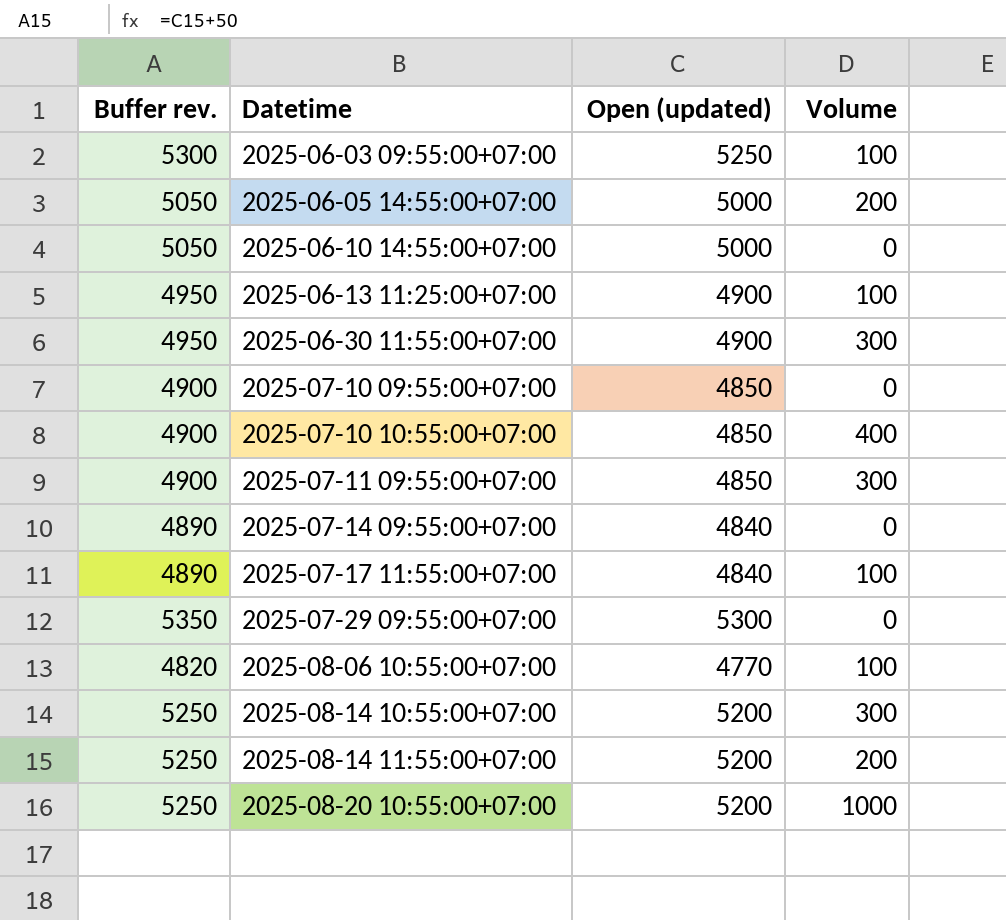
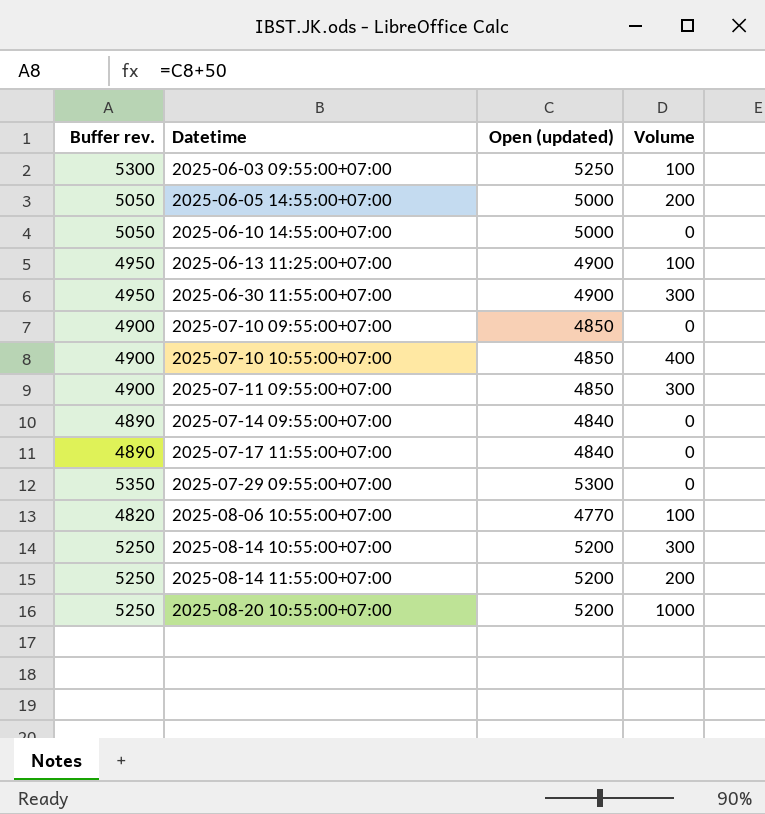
2025-07-17 11:55:00+07:00 | Volume: 100 -> 0

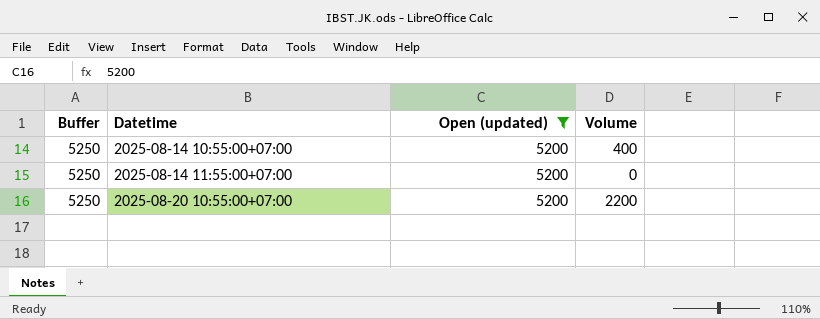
filter: none -> Open (updated) = 5200
column name: Buffer rev. -> Buffer
2025-08-14 10:55:00+07:00 | Volume: 300 -> 400
2025-08-14 11:55:00+07:00 | Volume: 200 -> 0
2025-08-20 10:55:00+07:00 | Volume: 1000 -> 2200

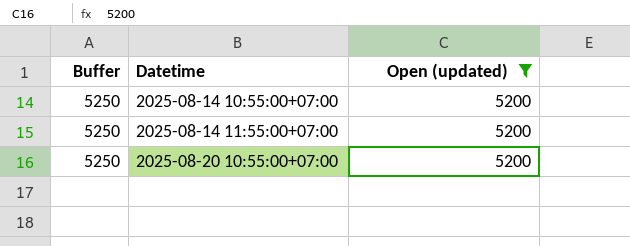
column Volume | position: 4 -> none

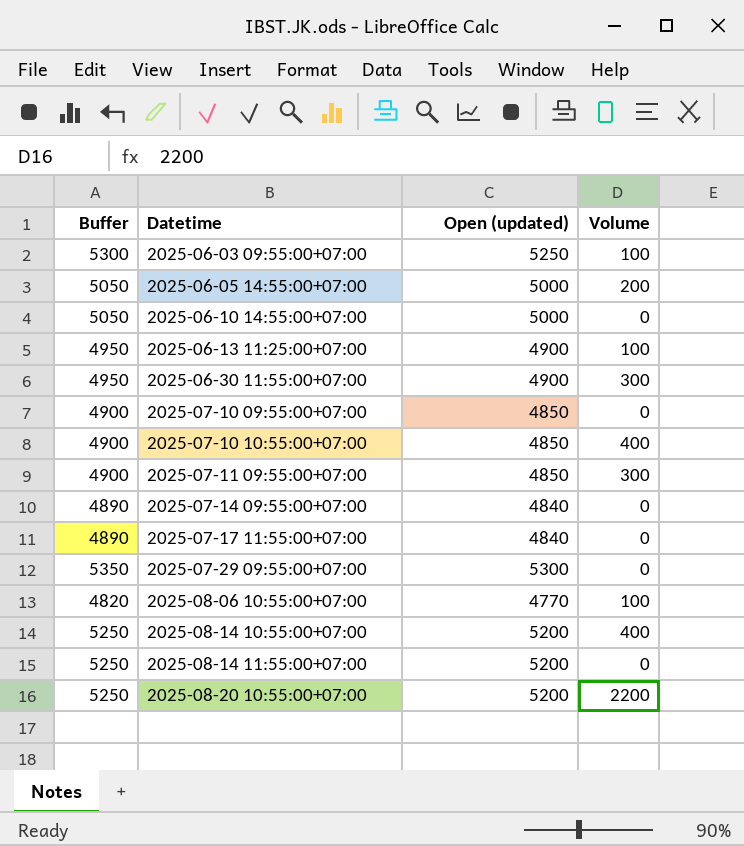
filter: Open (updated) = 5200 -> none
column Volume | position: none -> 4

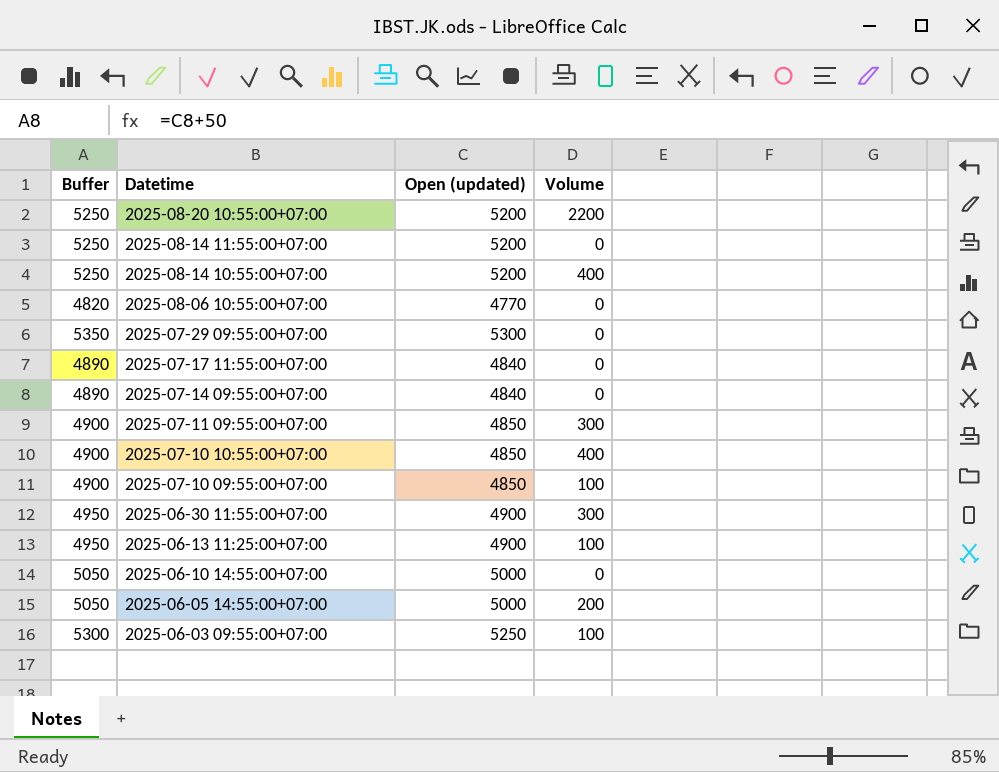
row order: Datetime ascending -> Datetime descending
2025-08-06 10:55:00+07:00 | Volume: 100 -> 0
2025-07-10 09:55:00+07:00 | Volume: 0 -> 100

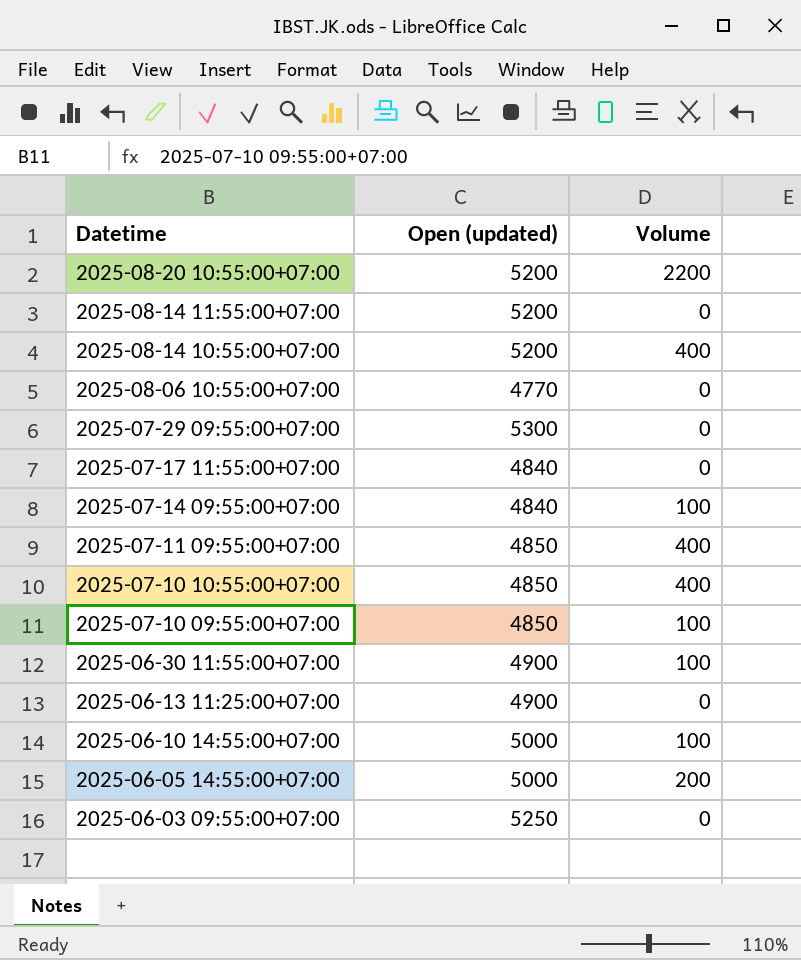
column Buffer | formula: [Open (updated)] + 50 -> none
2025-07-14 09:55:00+07:00 | Volume: 0 -> 100
2025-07-11 09:55:00+07:00 | Volume: 300 -> 400
2025-06-30 11:55:00+07:00 | Volume: 300 -> 100
2025-06-13 11:25:00+07:00 | Volume: 100 -> 0
2025-06-10 14:55:00+07:00 | Volume: 0 -> 100
2025-06-03 09:55:00+07:00 | Volume: 100 -> 0

